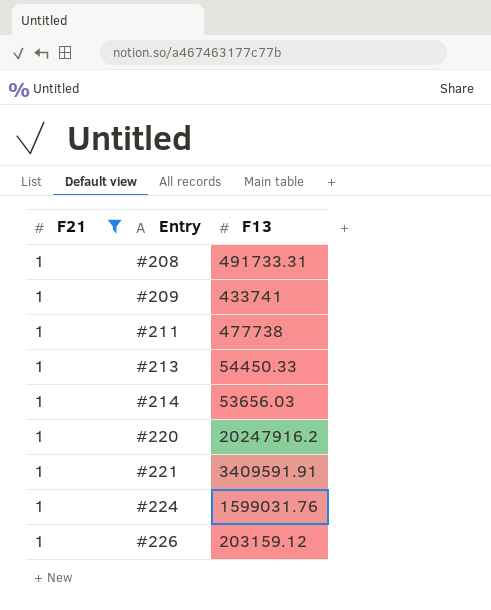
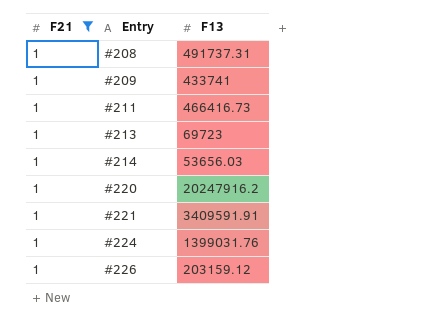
#208 | F13: 491733.31 -> 491737.31
#211 | F13: 477738 -> 466416.73
#213 | F13: 54450.33 -> 69723
#224 | F13: 1599031.76 -> 1399031.76

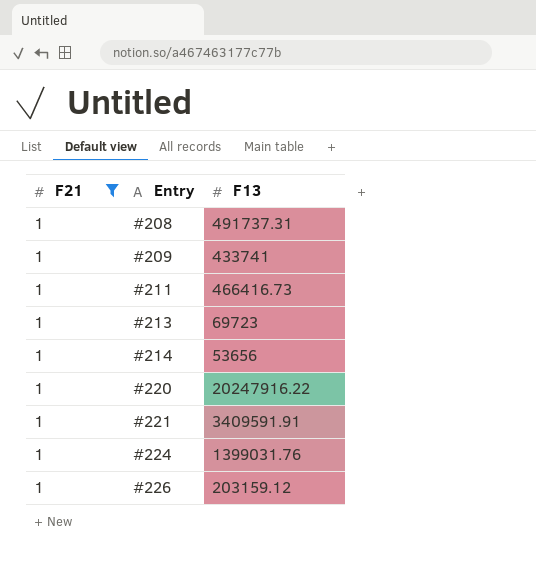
#214 | F13: 53656.03 -> 53656
#220 | F13: 20247916.2 -> 20247916.22

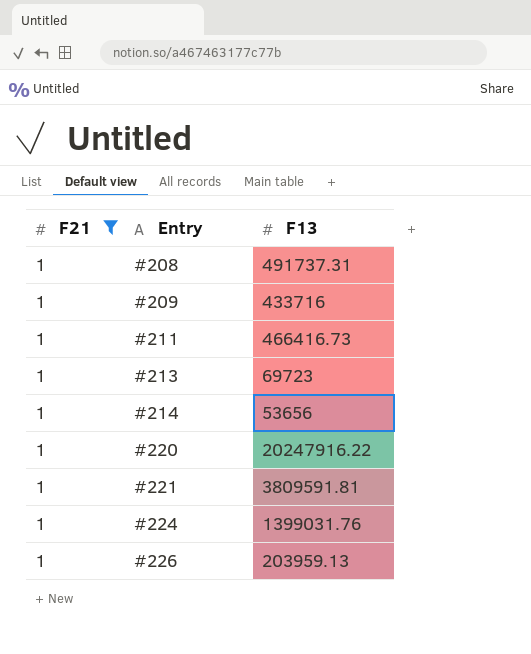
#209 | F13: 433741 -> 433716
#221 | F13: 3409591.91 -> 3809591.81
#226 | F13: 203159.12 -> 203959.13

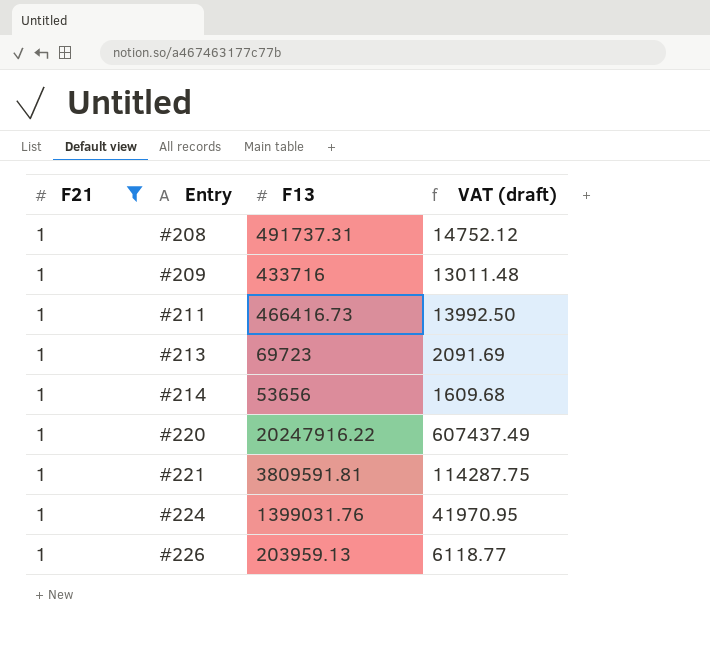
column VAT (draft) | formula: none -> [F13] * 0.03

